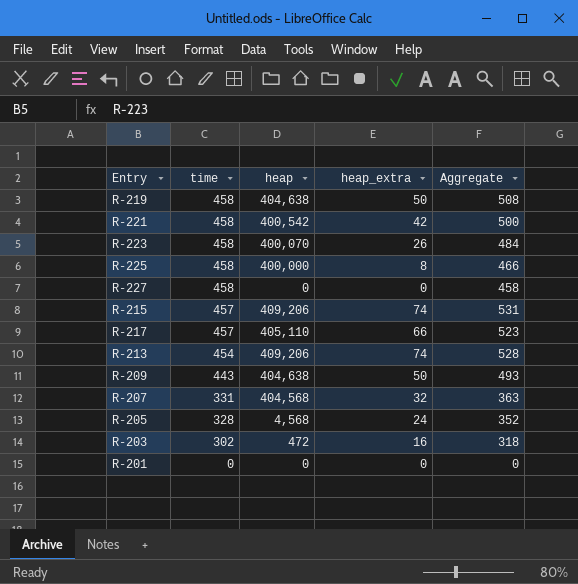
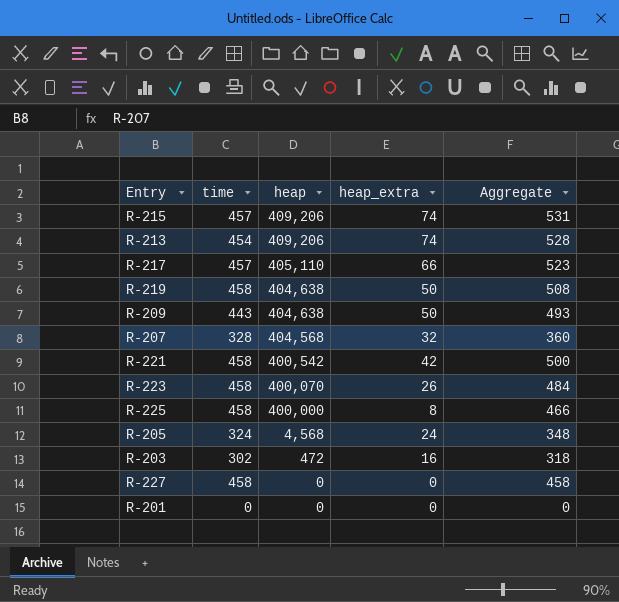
row order: time descending -> heap descending
R-207 | time: 331 -> 328
R-207 | Aggregate: 363 -> 360
R-205 | time: 328 -> 324
R-205 | Aggregate: 352 -> 348

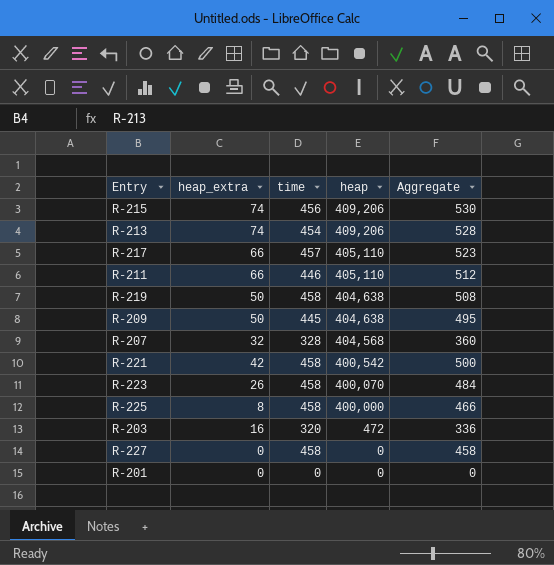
column heap_extra | position: 4 -> 2
row R-205: 324 | 4,568 | 24 | 348 -> none
R-215 | time: 457 -> 456
R-215 | Aggregate: 531 -> 530
row R-211: none -> 66 | 446 | 405,110 | 512
R-209 | time: 443 -> 445
R-209 | Aggregate: 493 -> 495
R-203 | time: 302 -> 320
R-203 | Aggregate: 318 -> 336

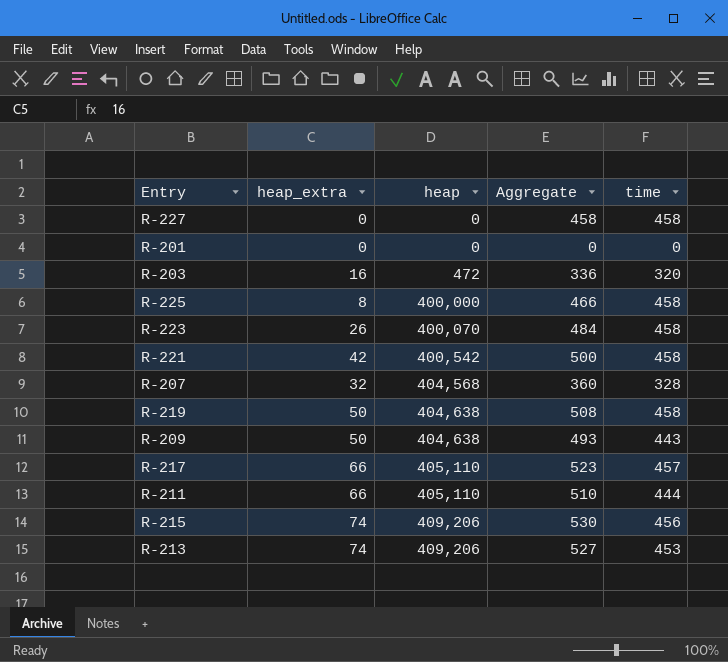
row order: heap descending -> heap ascending
column time | position: 3 -> 5
R-209 | Aggregate: 495 -> 493
R-209 | time: 445 -> 443
R-211 | Aggregate: 512 -> 510
R-211 | time: 446 -> 444
R-213 | Aggregate: 528 -> 527
R-213 | time: 454 -> 453

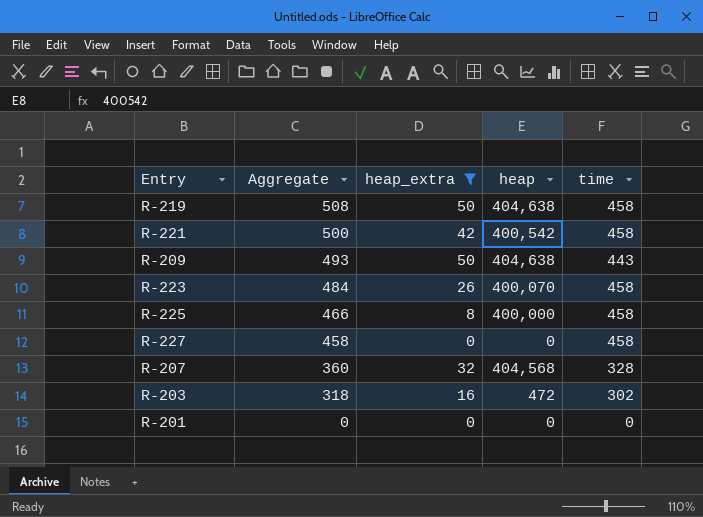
filter: none -> heap_extra <= 50
row order: heap ascending -> Aggregate descending
column Aggregate | position: 4 -> 2
R-203 | Aggregate: 336 -> 318
R-203 | time: 320 -> 302

